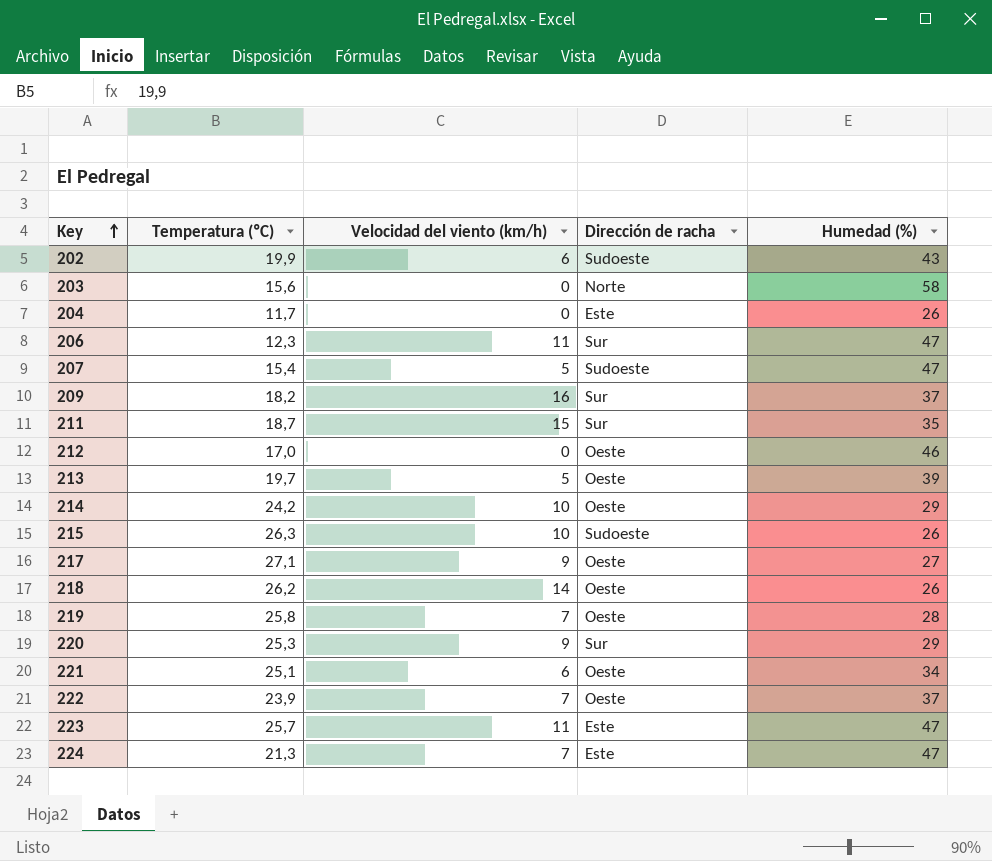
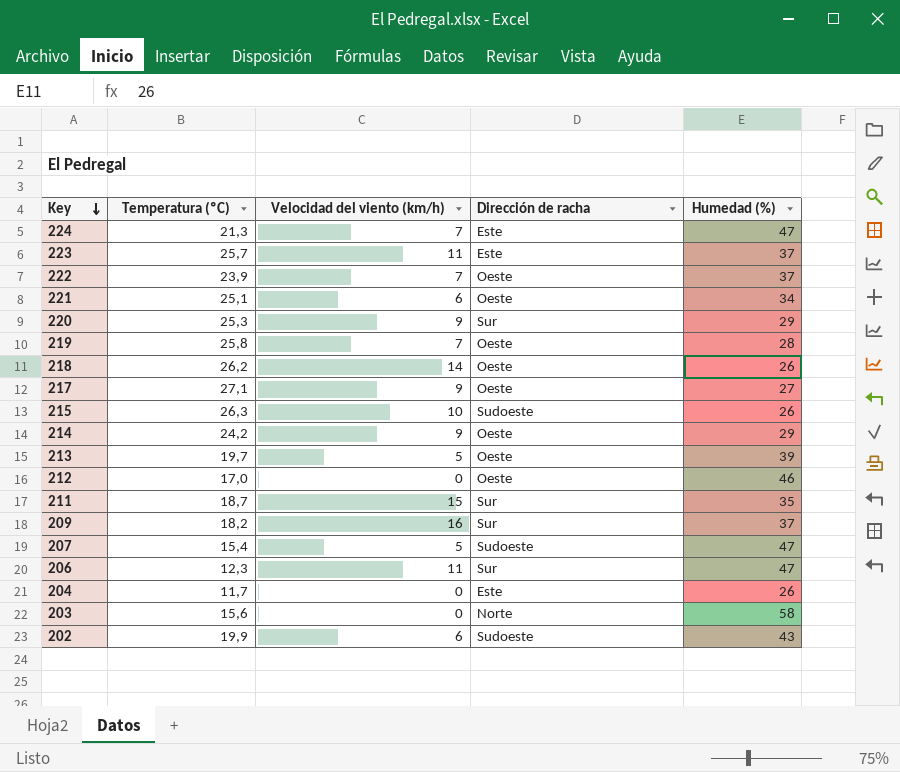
row order: Key ascending -> Key descending
223 | Humedad (%): 47 -> 37
214 | Velocidad del viento (km/h): 10 -> 9

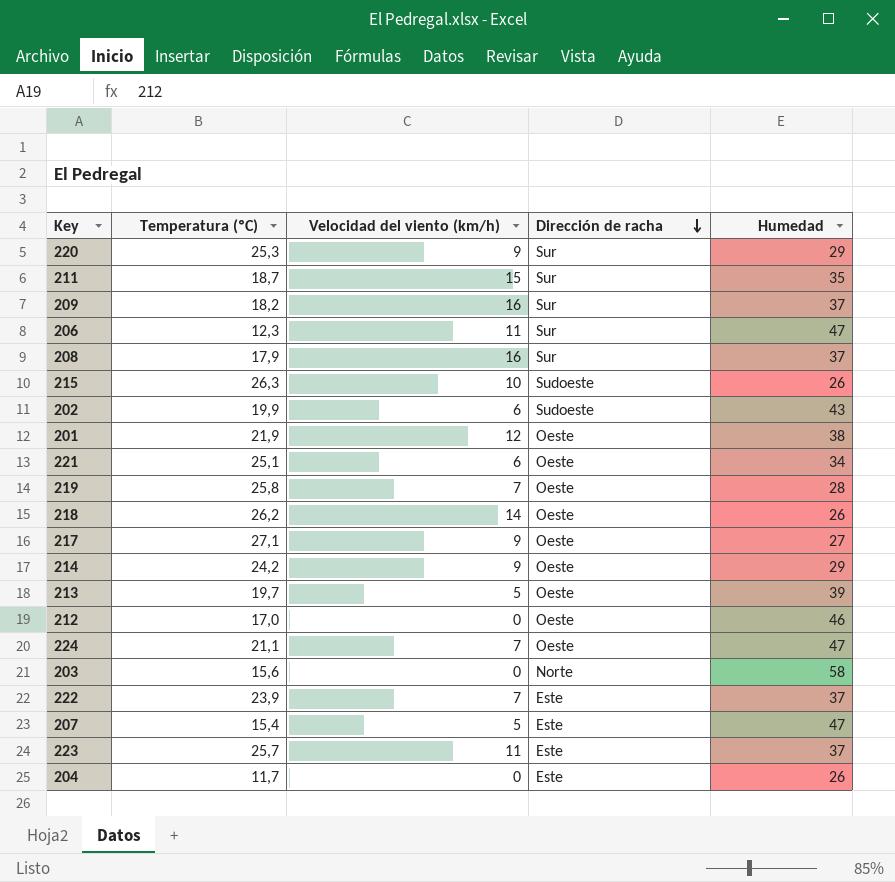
row order: Key descending -> Dirección de racha descending
column name: Humedad (%) -> Humedad
row 208: none -> 17,9 | 16 | Sur | 37
row 201: none -> 21,9 | 12 | Oeste | 38
224 | Temperatura (ºC): 21,3 -> 21,1
224 | Dirección de racha: Este -> Oeste
222 | Dirección de racha: Oeste -> Este
207 | Dirección de racha: Sudoeste -> Este

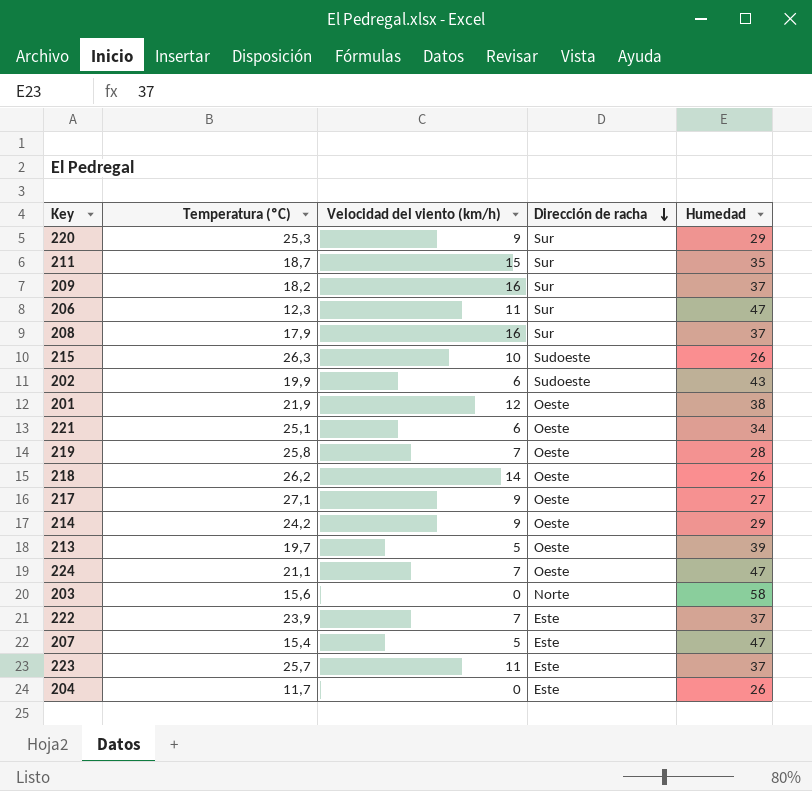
row 212: 17,0 | 0 | Oeste | 46 -> none

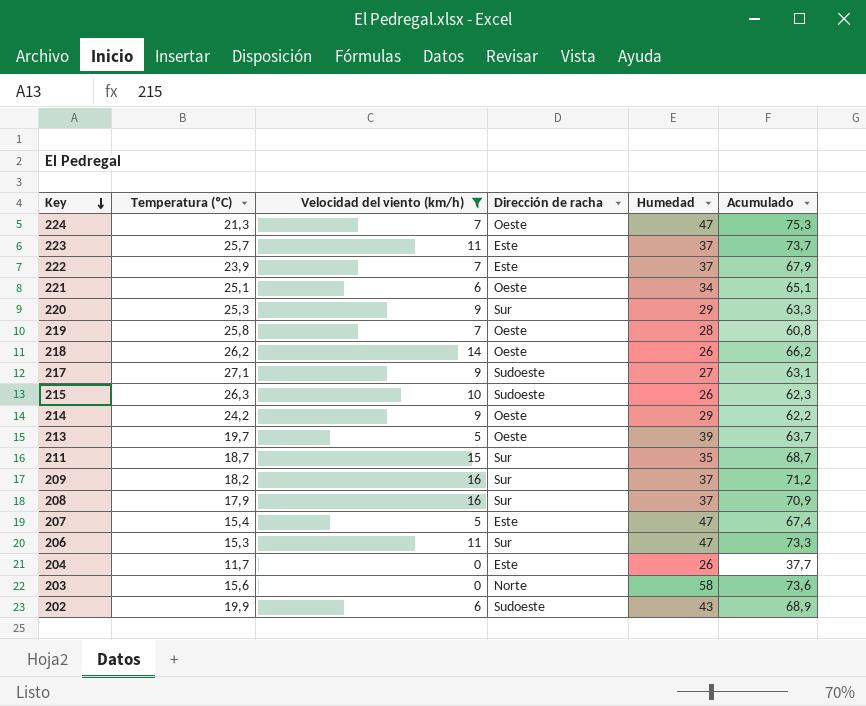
filter: none -> Velocidad del viento (km/h) != 12
row order: Dirección de racha descending -> Key descending
column Acumulado | formula: none -> [Temperatura (ºC)] + [Velocidad del viento (km/h)] + [Humedad]
224 | Temperatura (ºC): 21,1 -> 21,3
217 | Dirección de racha: Oeste -> Sudoeste
206 | Temperatura (ºC): 12,3 -> 15,3

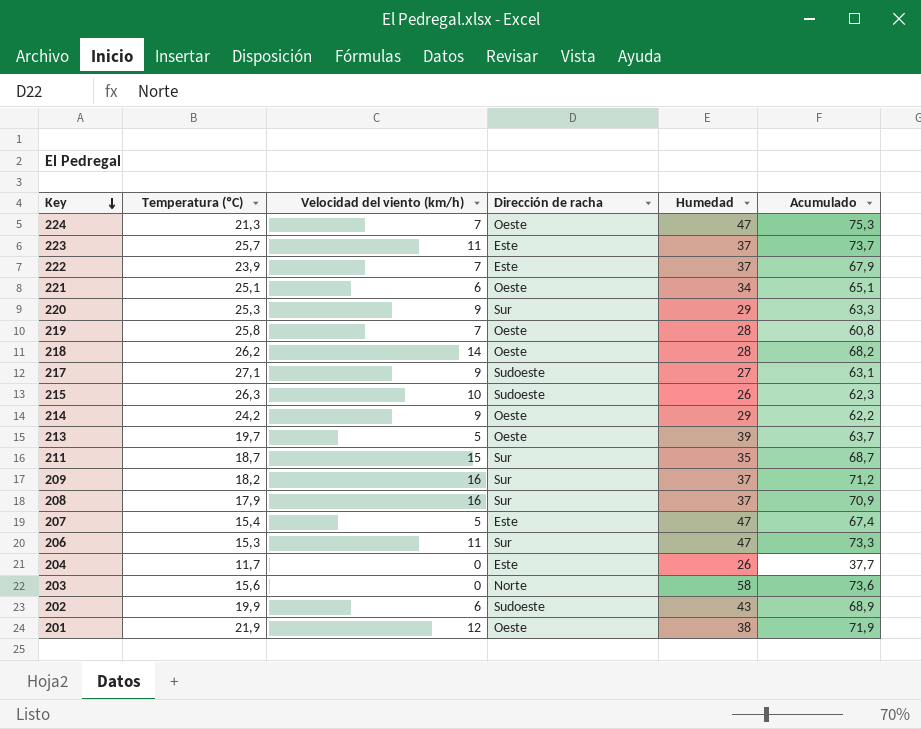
filter: Velocidad del viento (km/h) != 12 -> none
218 | Humedad: 26 -> 28
218 | Acumulado: 66,2 -> 68,2

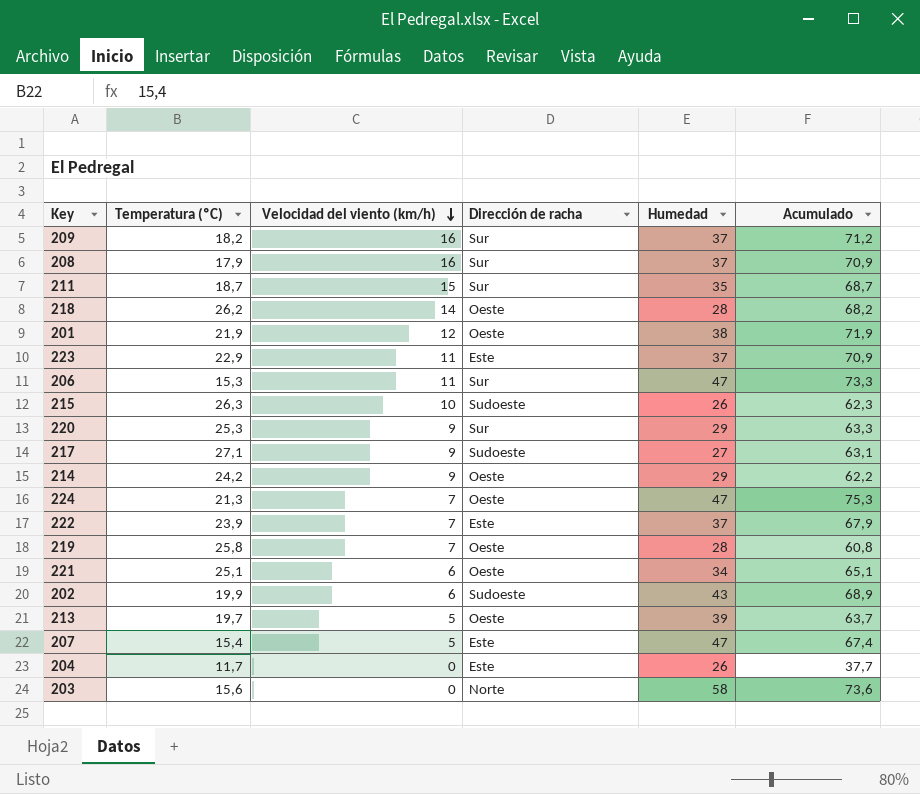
row order: Key descending -> Velocidad del viento (km/h) descending
223 | Temperatura (ºC): 25,7 -> 22,9
223 | Acumulado: 73,7 -> 70,9

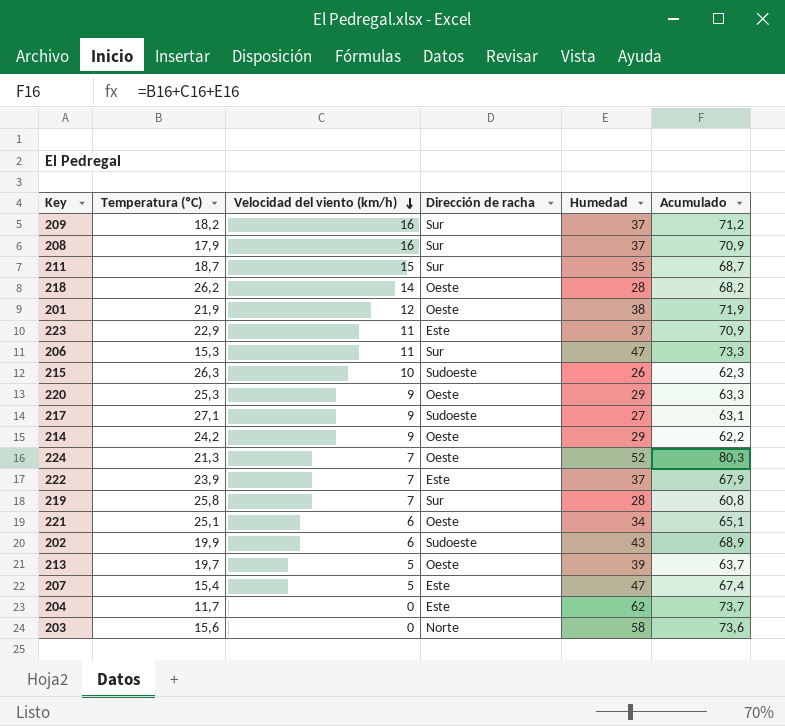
220 | Dirección de racha: Sur -> Oeste
224 | Humedad: 47 -> 52
224 | Acumulado: 75,3 -> 80,3
219 | Dirección de racha: Oeste -> Sur
204 | Humedad: 26 -> 62
204 | Acumulado: 37,7 -> 73,7

